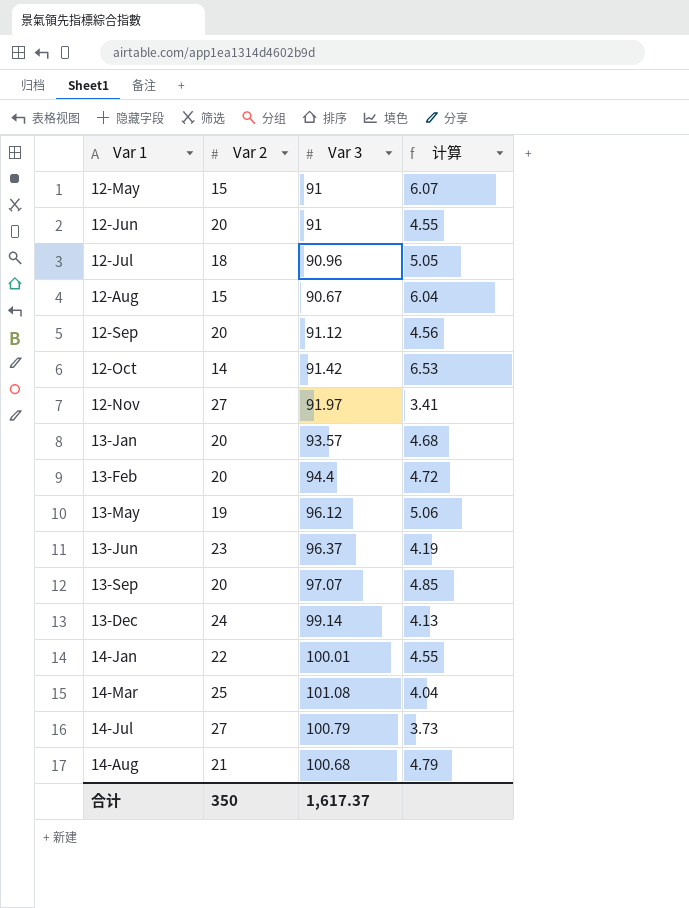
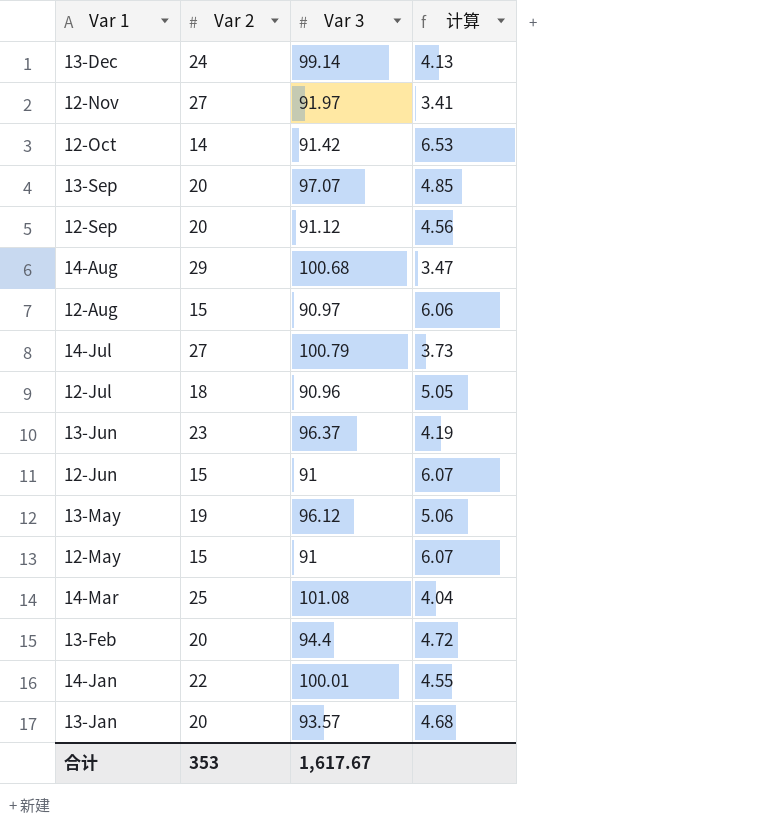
row order: none -> Var 1 descending
14-Aug | Var 2: 21 -> 29
14-Aug | 计算: 4.79 -> 3.47
12-Aug | Var 3: 90.67 -> 90.97
12-Aug | 计算: 6.04 -> 6.06
12-Jun | Var 2: 20 -> 15
12-Jun | 计算: 4.55 -> 6.07
合计 | Var 2: 350 -> 353
合计 | Var 3: 1,617.37 -> 1,617.67

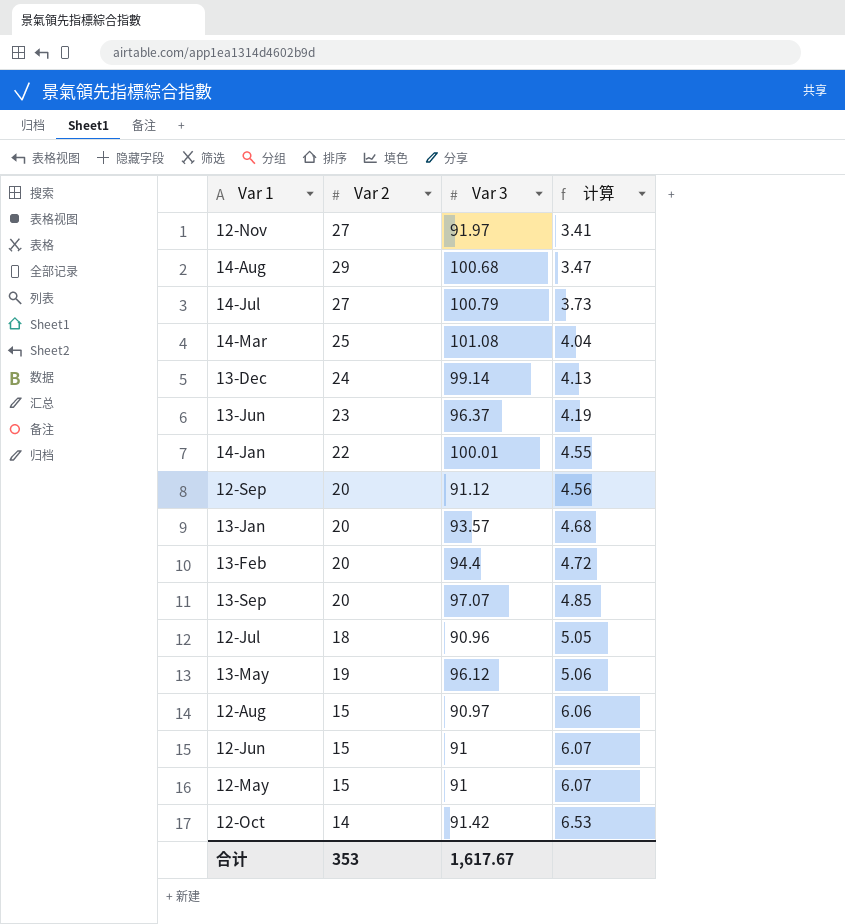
row order: Var 1 descending -> 计算 ascending

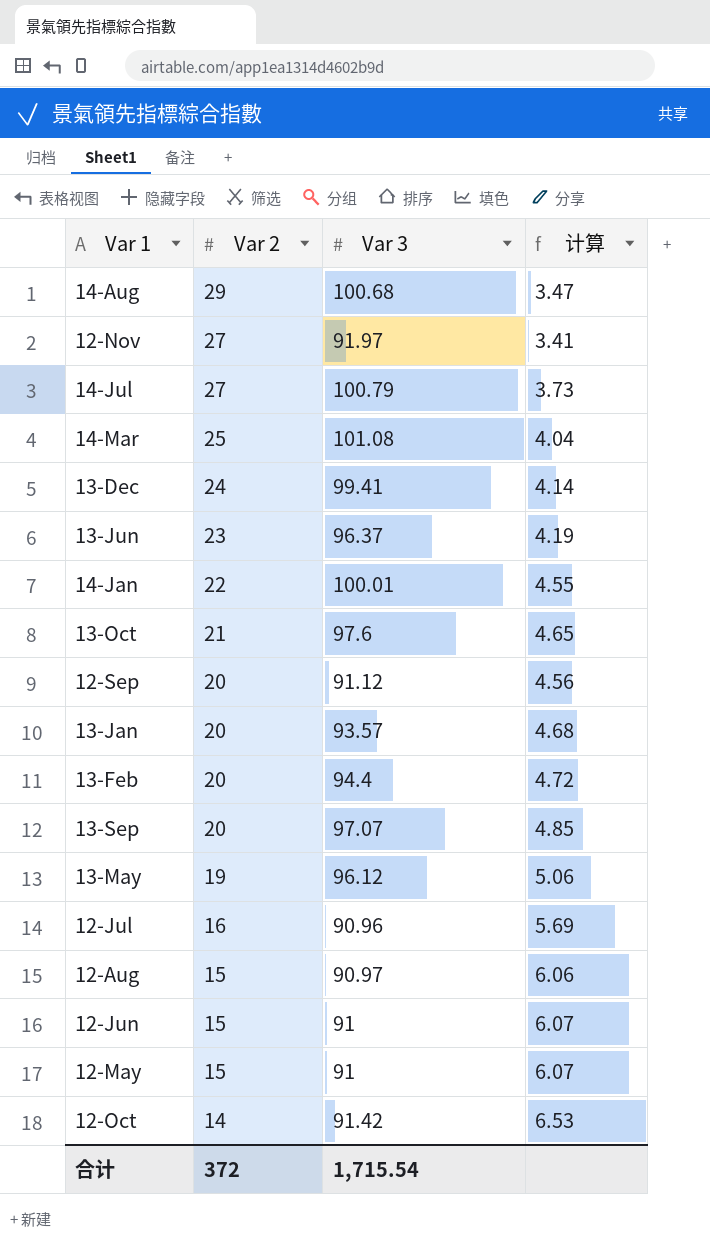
row order: 计算 ascending -> Var 2 descending
13-Dec | Var 3: 99.14 -> 99.41
13-Dec | 计算: 4.13 -> 4.14
row 13-Oct: none -> 21 | 97.6 | 4.65
12-Jul | Var 2: 18 -> 16
12-Jul | 计算: 5.05 -> 5.69
合计 | Var 2: 353 -> 372
合计 | Var 3: 1,617.67 -> 1,715.54

